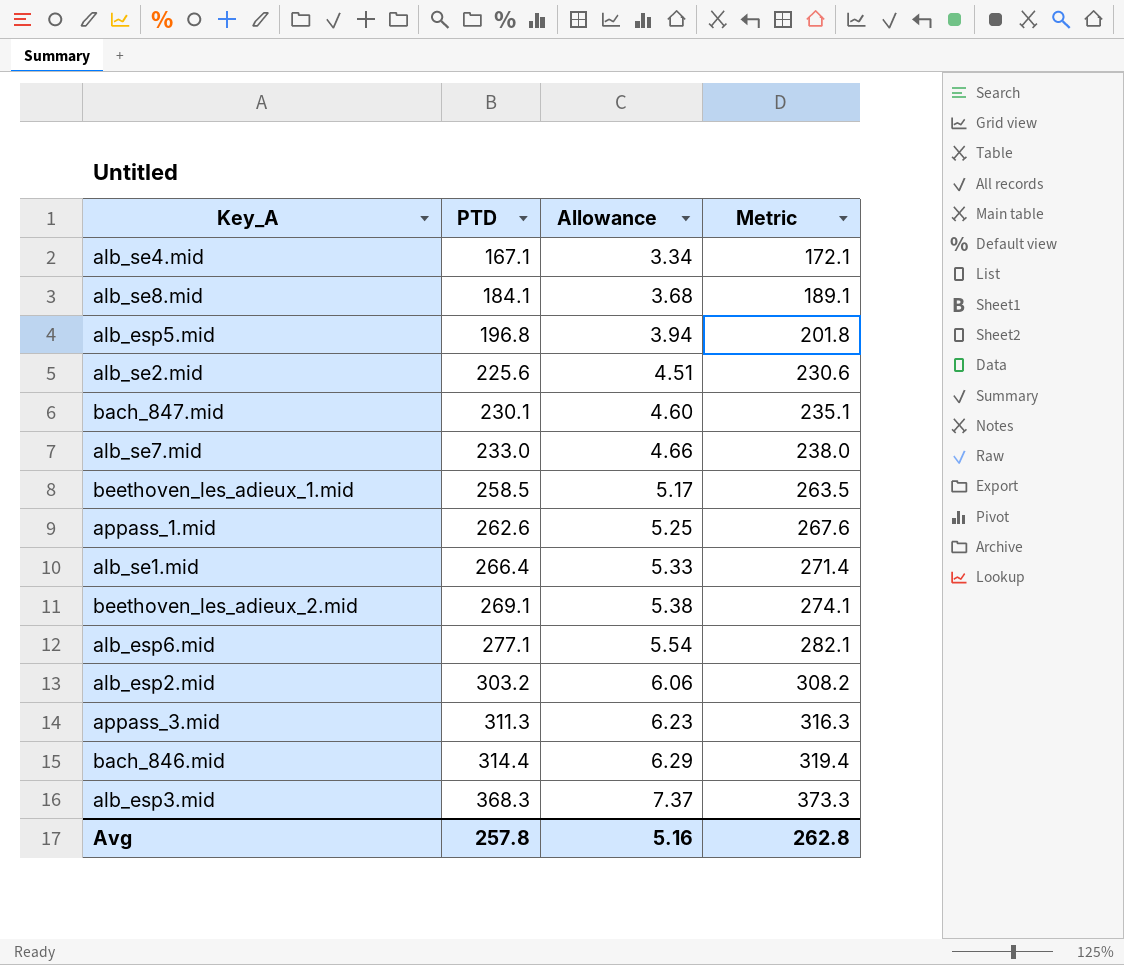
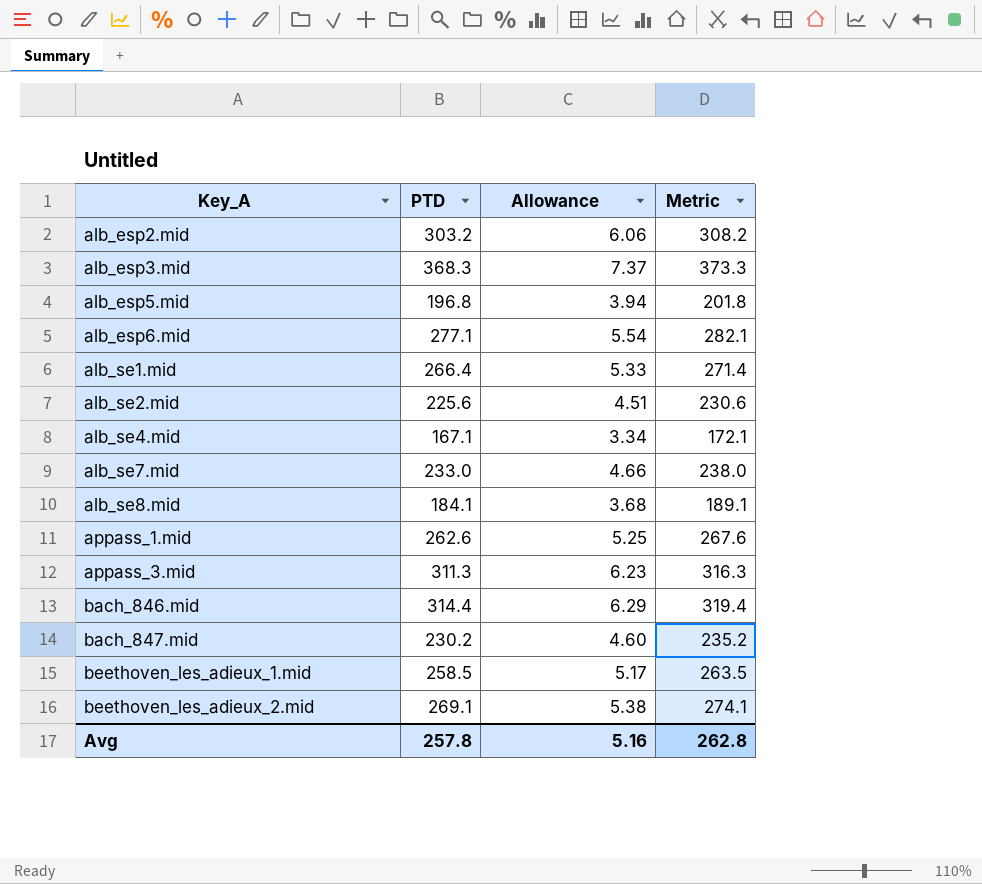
row order: PTD ascending -> Key_A ascending
bach_847.mid | PTD: 230.1 -> 230.2
bach_847.mid | Metric: 235.1 -> 235.2

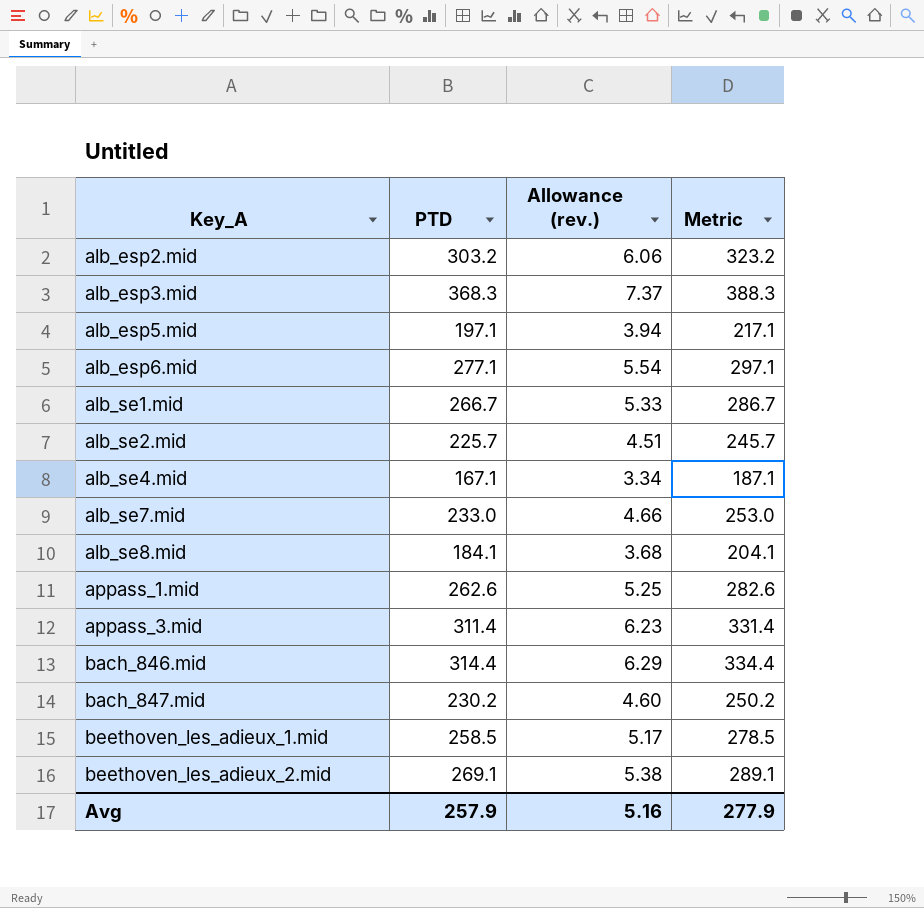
column name: Allowance -> Allowance (rev.)
column Metric | formula: [PTD] + 5 -> [PTD] + 20
alb_esp5.mid | PTD: 196.8 -> 197.1
alb_se1.mid | PTD: 266.4 -> 266.7
alb_se2.mid | PTD: 225.6 -> 225.7
appass_3.mid | PTD: 311.3 -> 311.4
Avg | PTD: 257.8 -> 257.9
Avg | Metric: 262.8 -> 277.9

